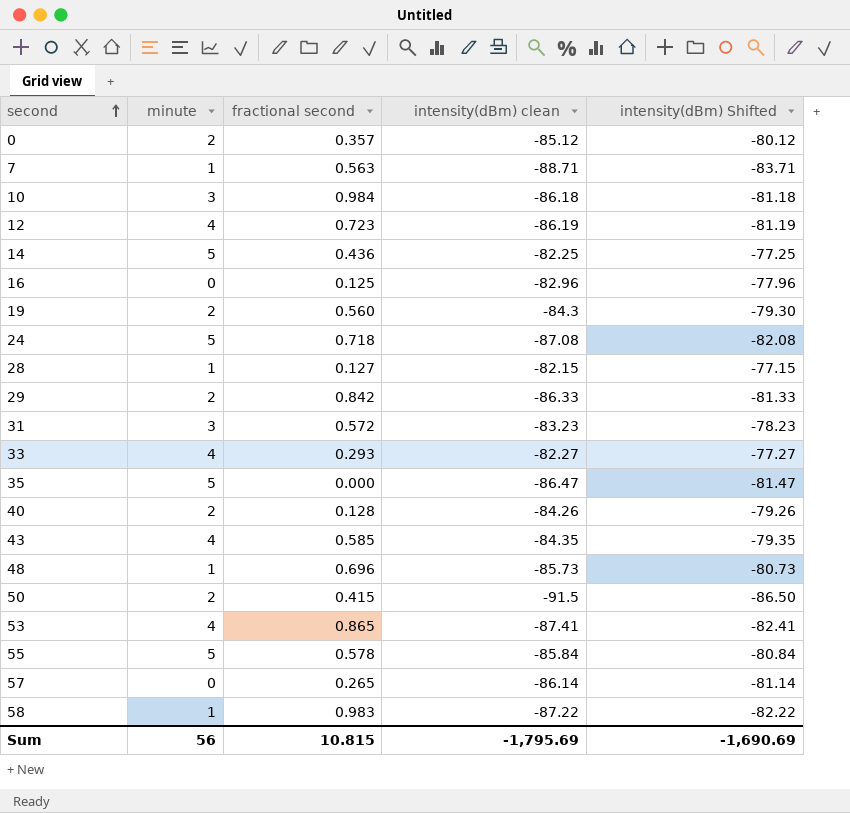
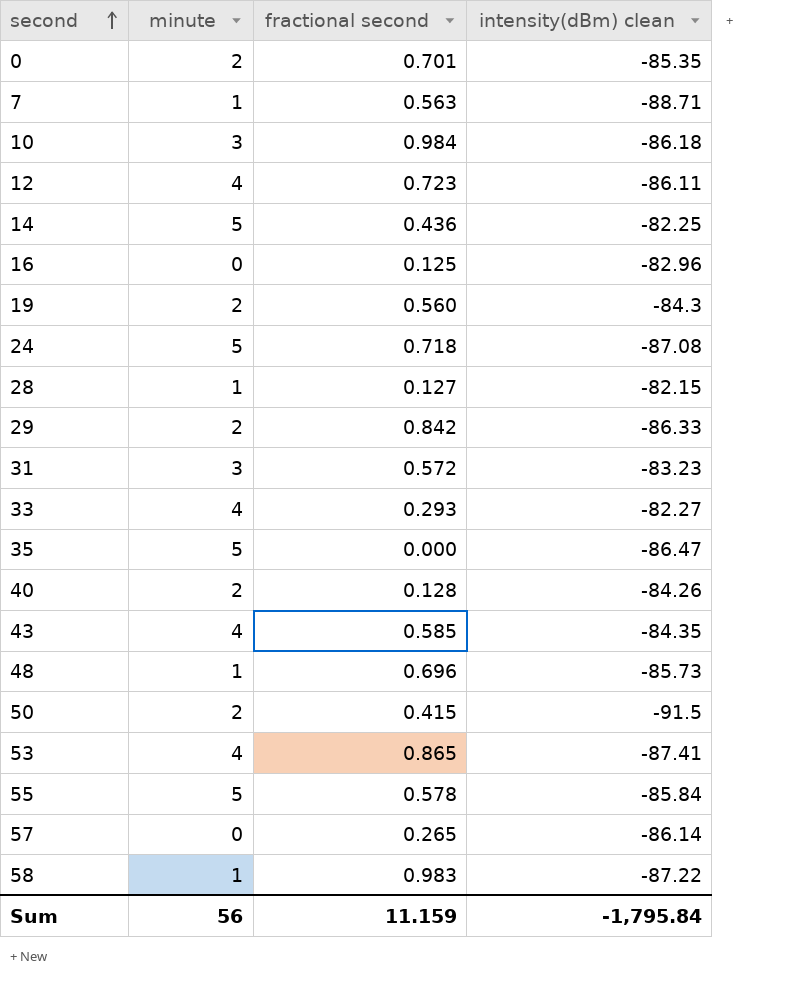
column intensity(dBm) Shifted | formula: [intensity(dBm) clean] + 5 -> none
0 | fractional second: 0.357 -> 0.701
0 | intensity(dBm) clean: -85.12 -> -85.35
12 | intensity(dBm) clean: -86.19 -> -86.11
Sum | fractional second: 10.815 -> 11.159
Sum | intensity(dBm) clean: -1,795.69 -> -1,795.84

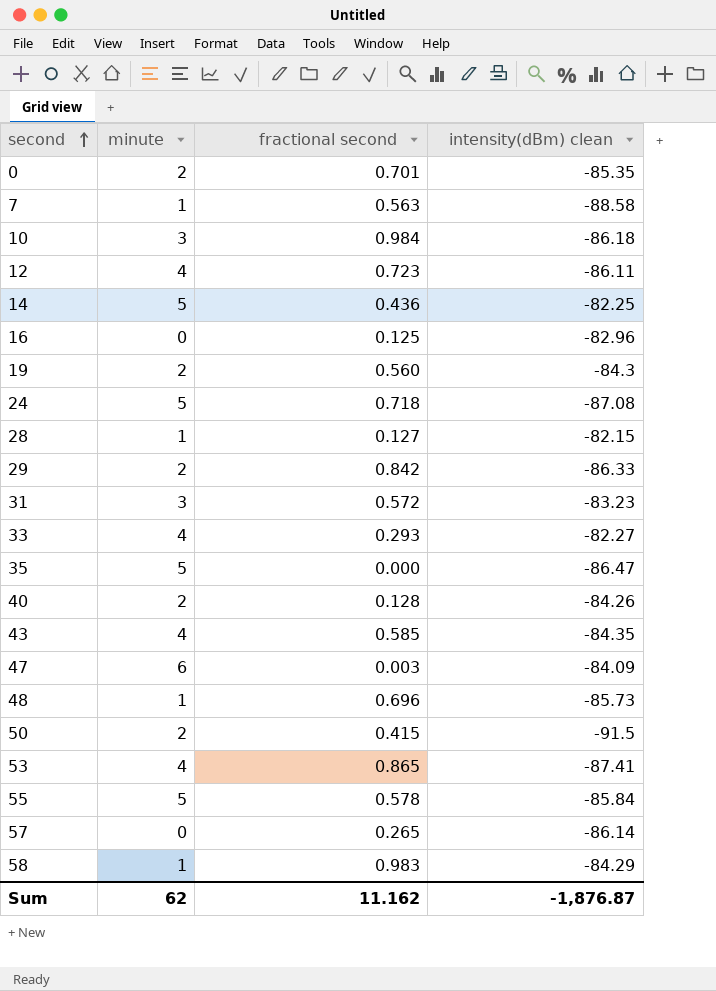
7 | intensity(dBm) clean: -88.71 -> -88.58
row 47: none -> 6 | 0.003 | -84.09
58 | intensity(dBm) clean: -87.22 -> -84.29
Sum | minute: 56 -> 62
Sum | fractional second: 11.159 -> 11.162
Sum | intensity(dBm) clean: -1,795.84 -> -1,876.87

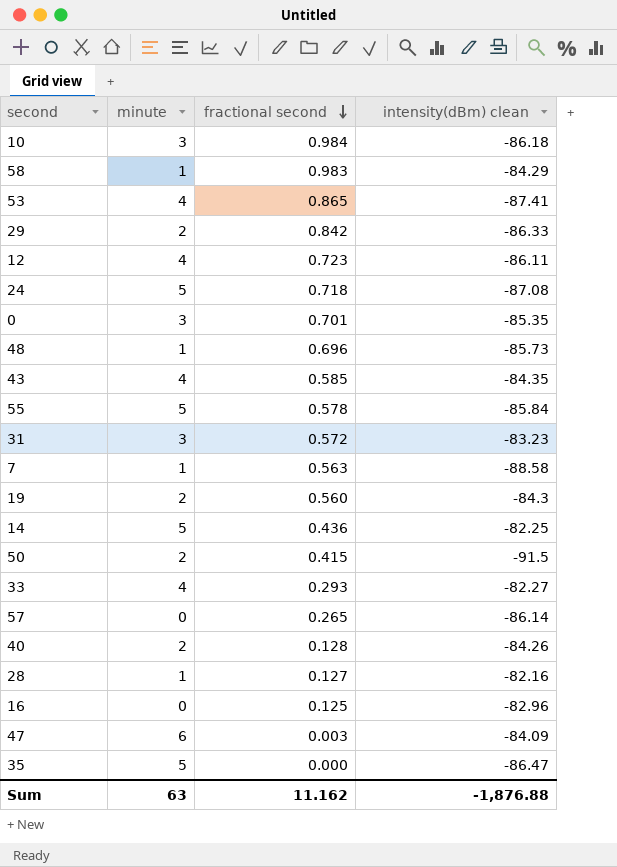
row order: second ascending -> fractional second descending
0 | minute: 2 -> 3
28 | intensity(dBm) clean: -82.15 -> -82.16
Sum | minute: 62 -> 63
Sum | intensity(dBm) clean: -1,876.87 -> -1,876.88

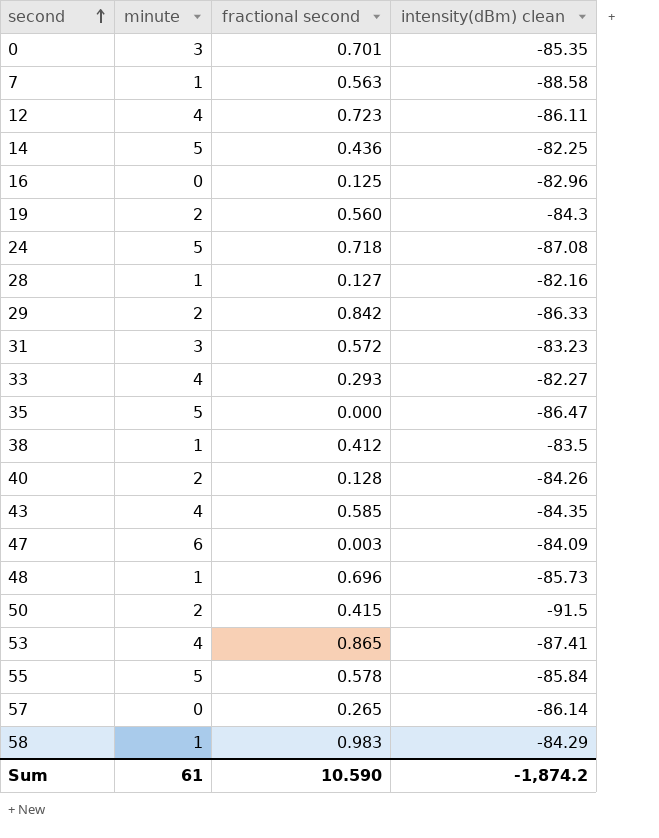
row order: fractional second descending -> second ascending
row 10: 3 | 0.984 | -86.18 -> none
row 38: none -> 1 | 0.412 | -83.5
Sum | minute: 63 -> 61
Sum | fractional second: 11.162 -> 10.590
Sum | intensity(dBm) clean: -1,876.88 -> -1,874.2

